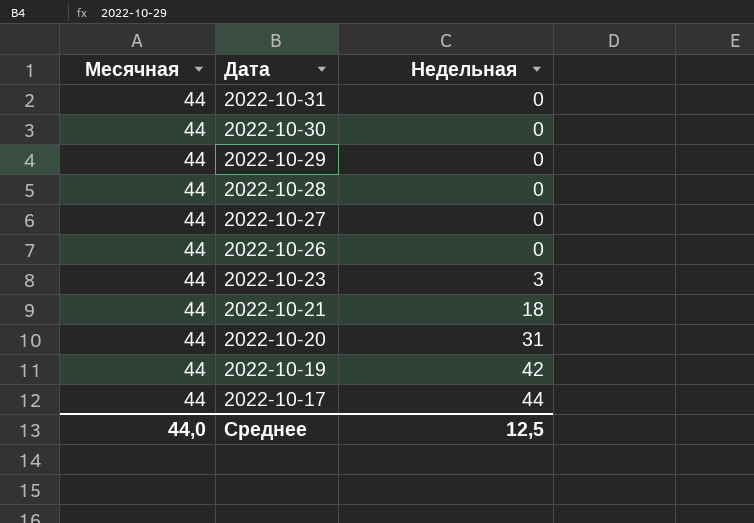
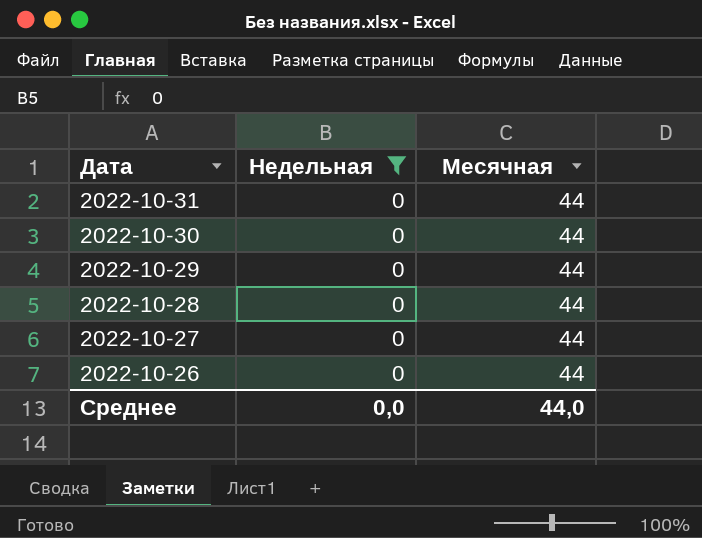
filter: none -> Недельная = 0
column Месячная | position: 1 -> 3
Среднее | Недельная: 12,5 -> 0,0

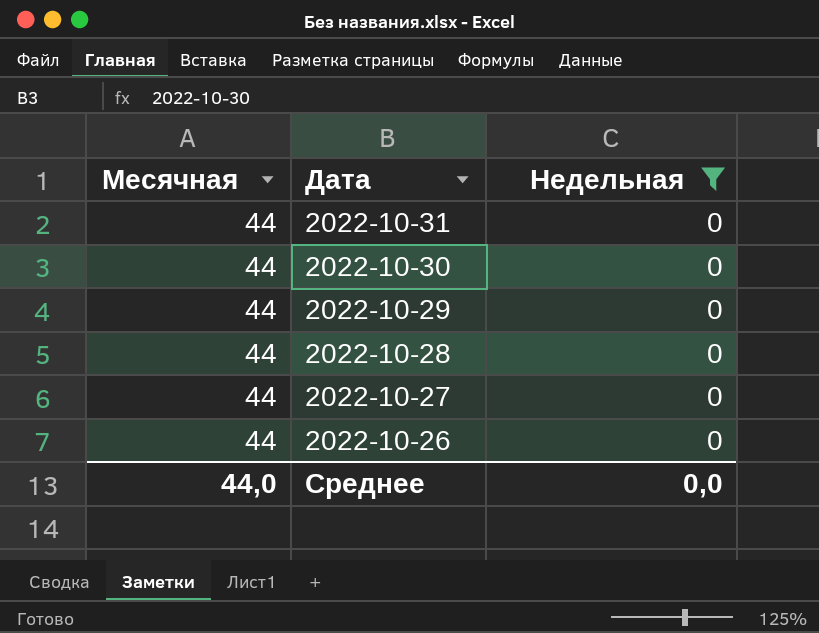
column Месячная | position: 3 -> 1

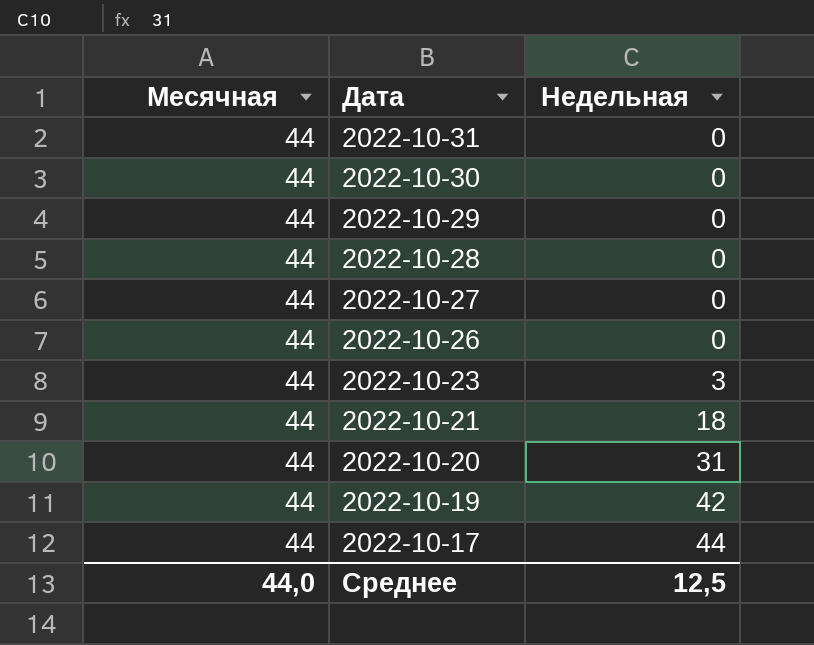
filter: Недельная = 0 -> none
Среднее | Недельная: 0,0 -> 12,5

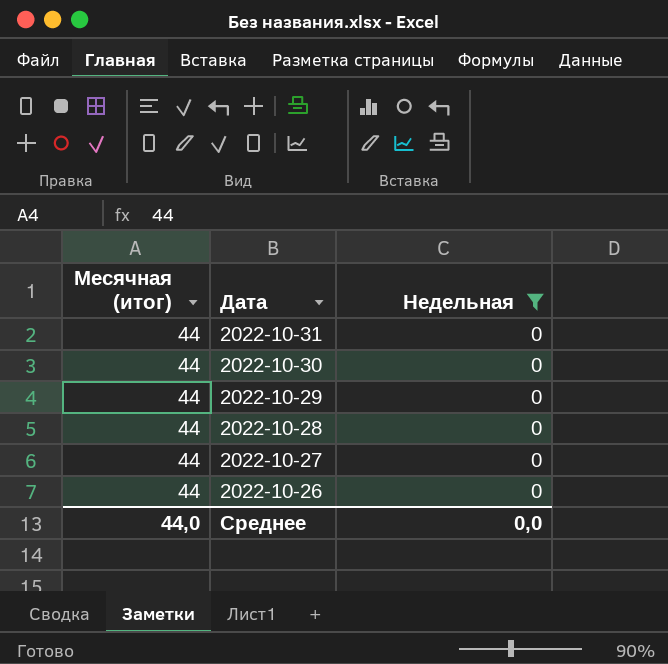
filter: none -> Недельная = 0
column name: Месячная -> Месячная (итог)
Среднее | Недельная: 12,5 -> 0,0

